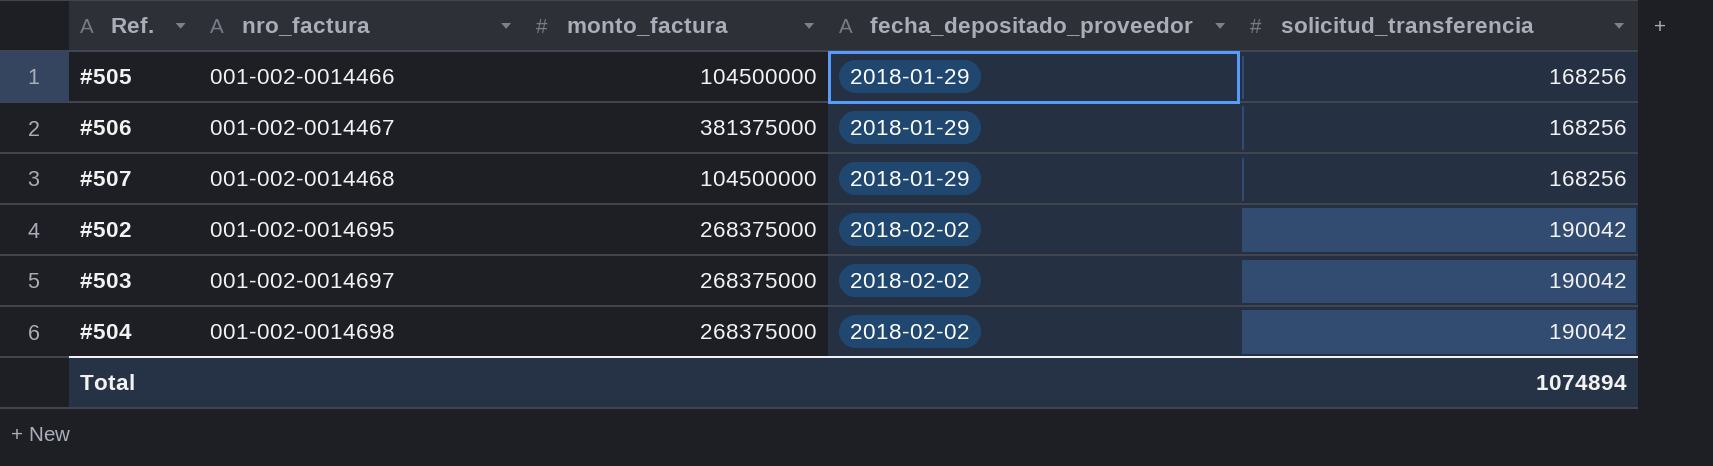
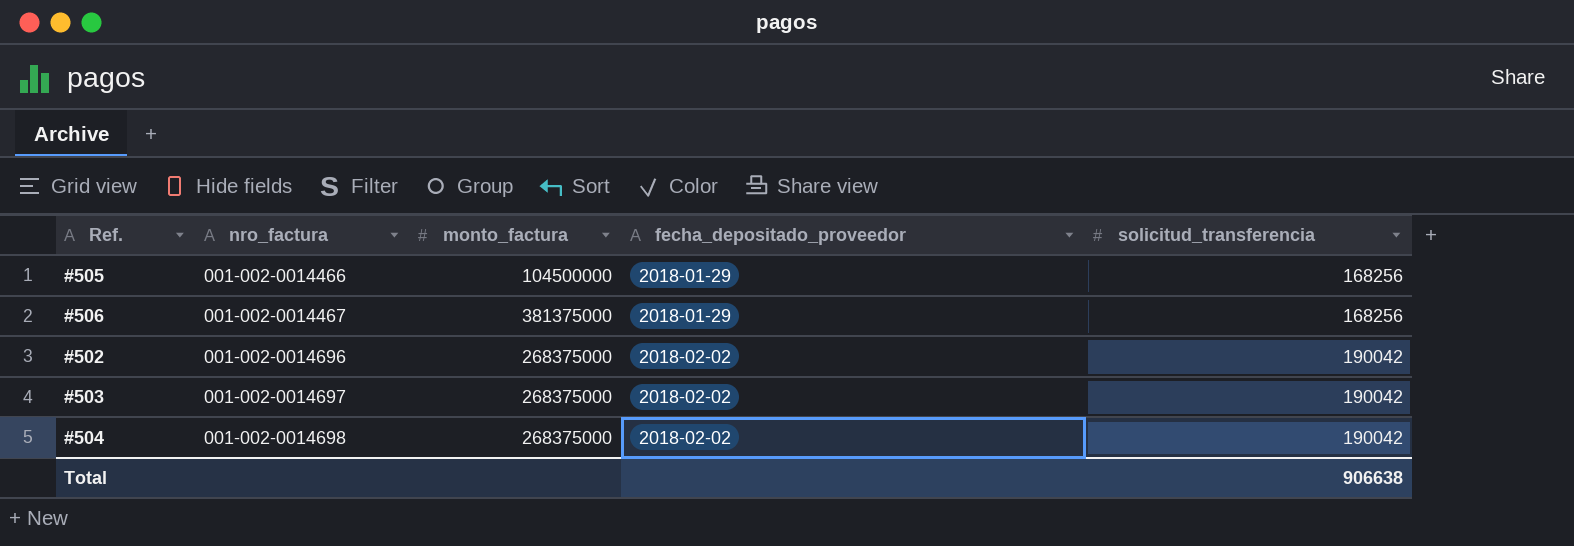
row #507: 001-002-0014468 | 104500000 | 2018-01-29 | 168256 -> none
#502 | nro_factura: 001-002-0014695 -> 001-002-0014696
Total | solicitud_transferencia: 1074894 -> 906638

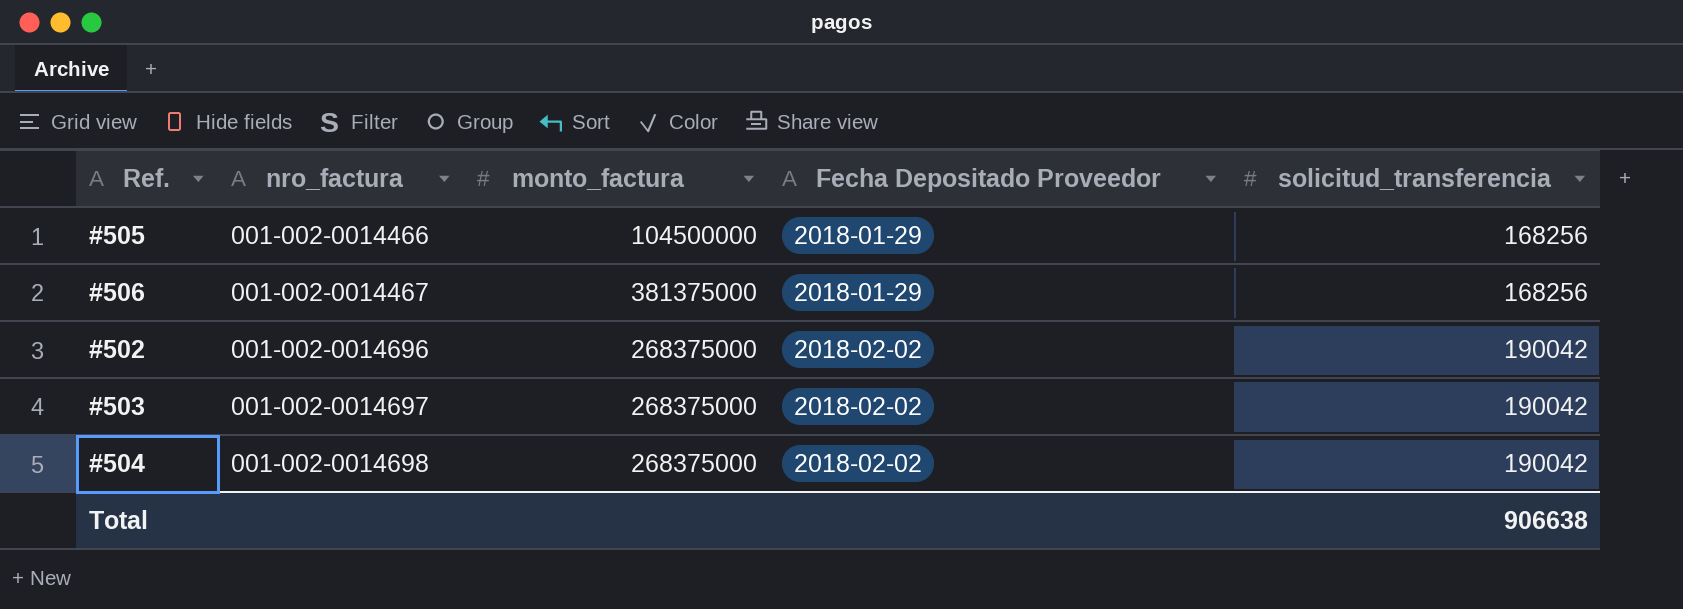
column name: fecha_depositado_proveedor -> Fecha Depositado Proveedor

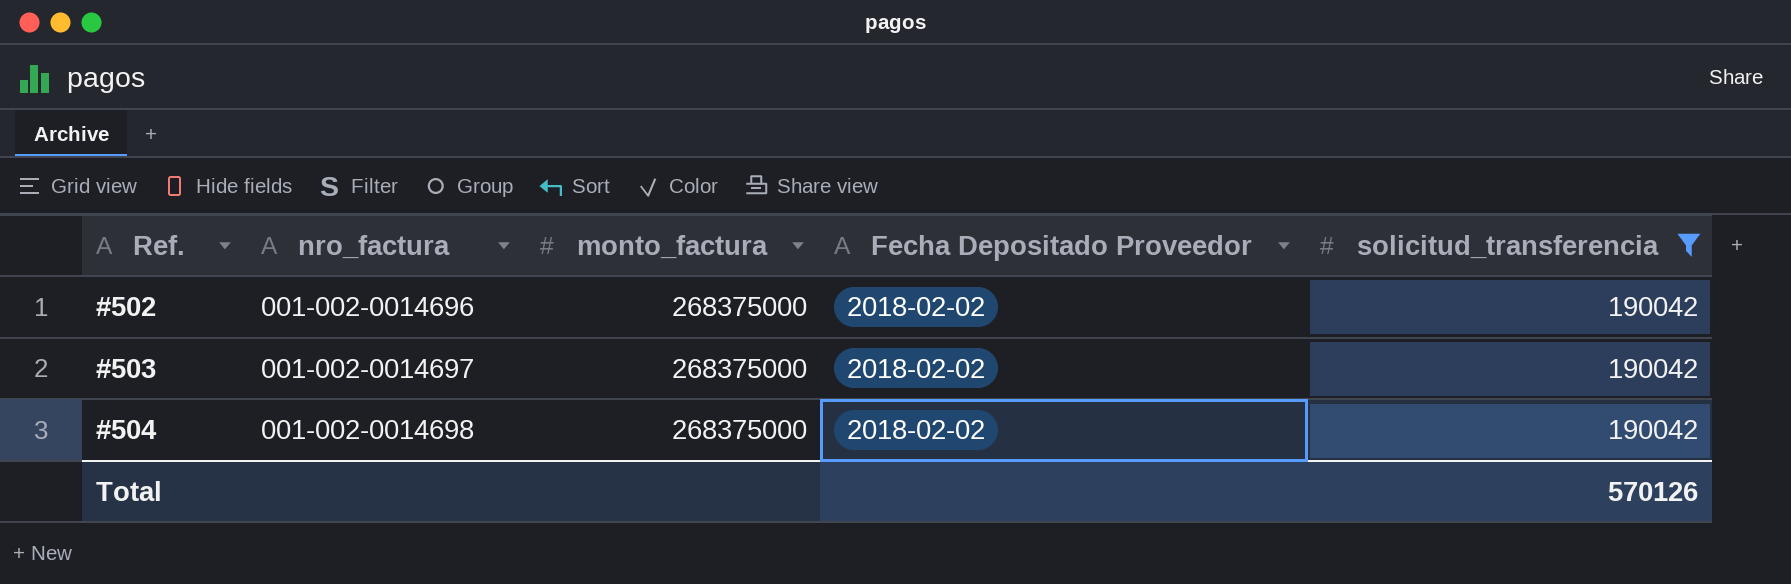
filter: none -> solicitud_transferencia = 190042
Total | solicitud_transferencia: 906638 -> 570126

